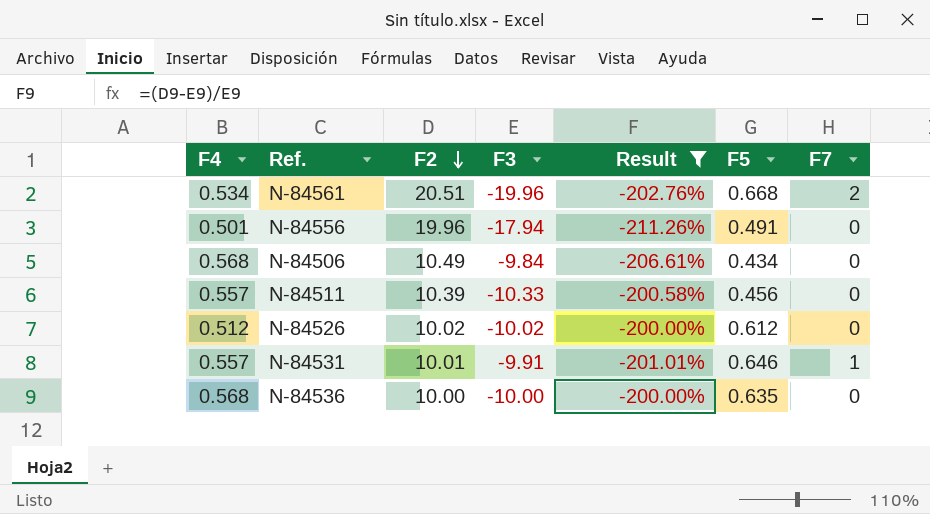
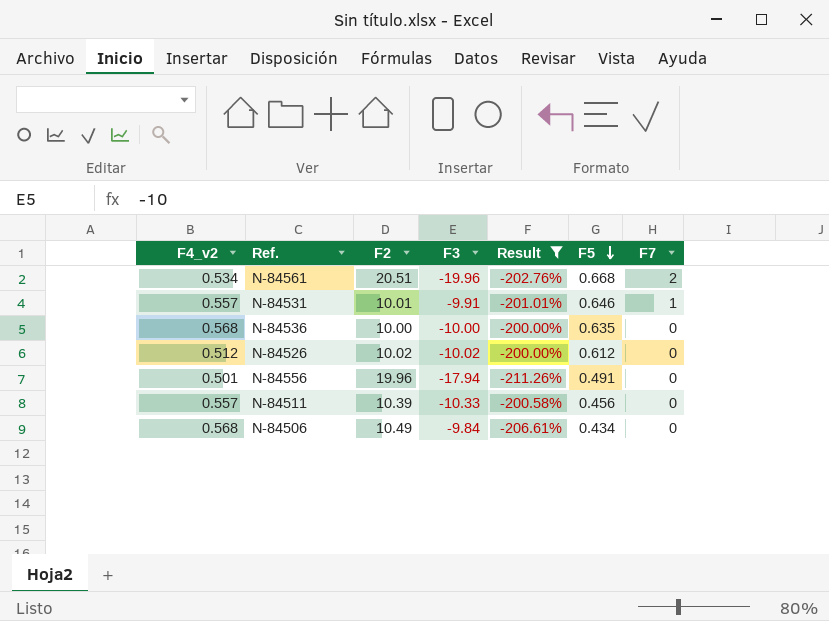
row order: F2 descending -> F5 descending
column name: F4 -> F4_v2

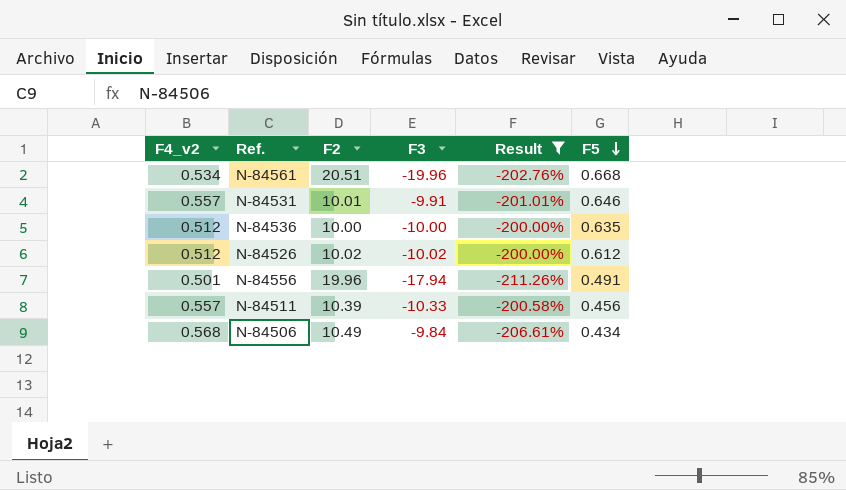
column F7 | position: 7 -> none
N-84536 | F4_v2: 0.568 -> 0.512

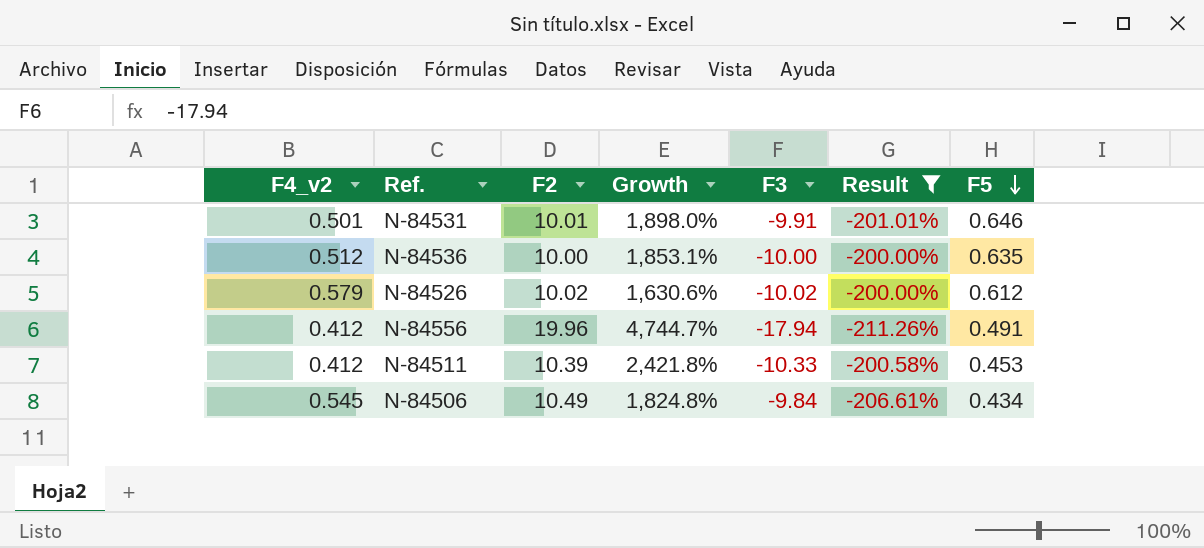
column Growth | formula: none -> ([F2] - [F4_v2]) / [F4_v2]
row N-84561: 0.534 | 20.51 | -19.96 | -202.76% | 0.668 -> none
N-84531 | F4_v2: 0.557 -> 0.501
N-84526 | F4_v2: 0.512 -> 0.579
N-84556 | F4_v2: 0.501 -> 0.412
N-84511 | F4_v2: 0.557 -> 0.412
N-84511 | F5: 0.456 -> 0.453
N-84506 | F4_v2: 0.568 -> 0.545

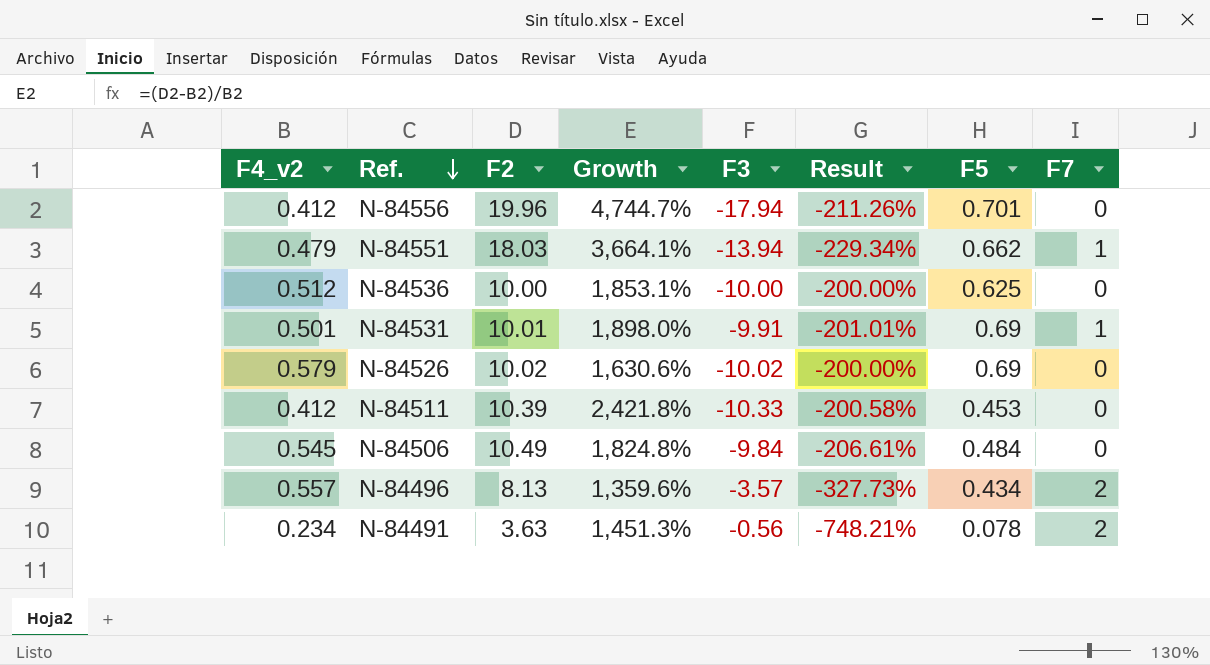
filter: Result >= -211.26% -> none
row order: F5 descending -> Ref. descending
column F7 | position: none -> 8
N-84556 | F5: 0.491 -> 0.701
N-84536 | F5: 0.635 -> 0.625
N-84531 | F5: 0.646 -> 0.69
N-84526 | F5: 0.612 -> 0.69
N-84506 | F5: 0.434 -> 0.484

